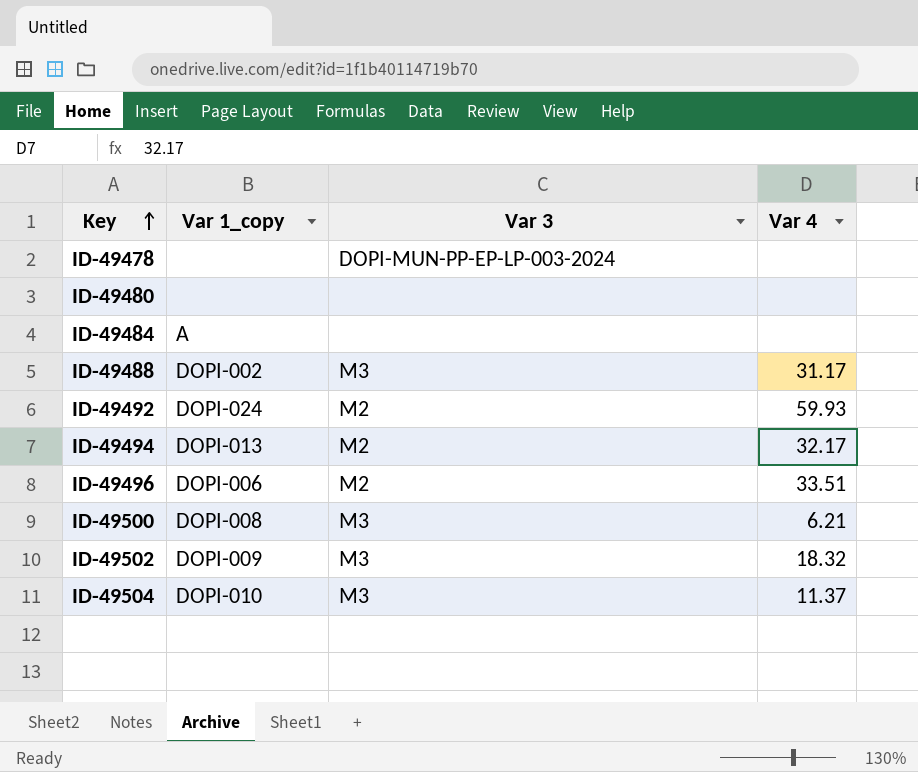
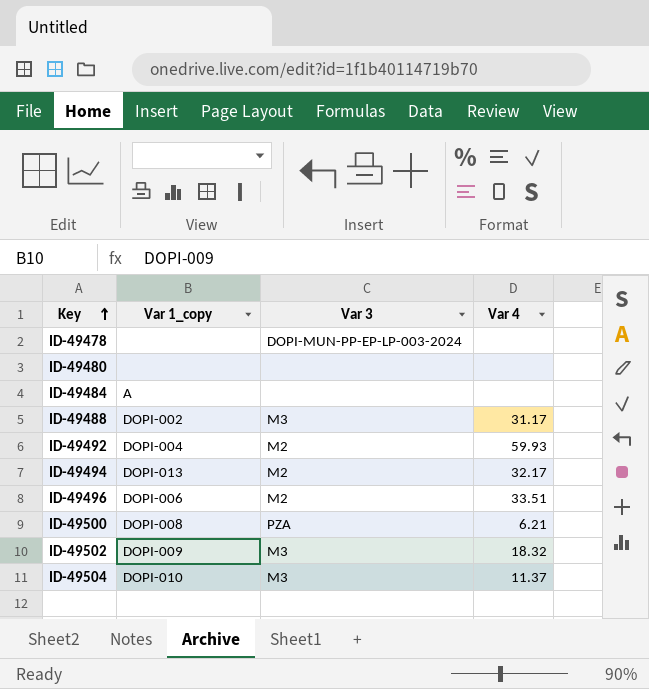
ID-49492 | Var 1_copy: DOPI-024 -> DOPI-004
ID-49500 | Var 3: M3 -> PZA

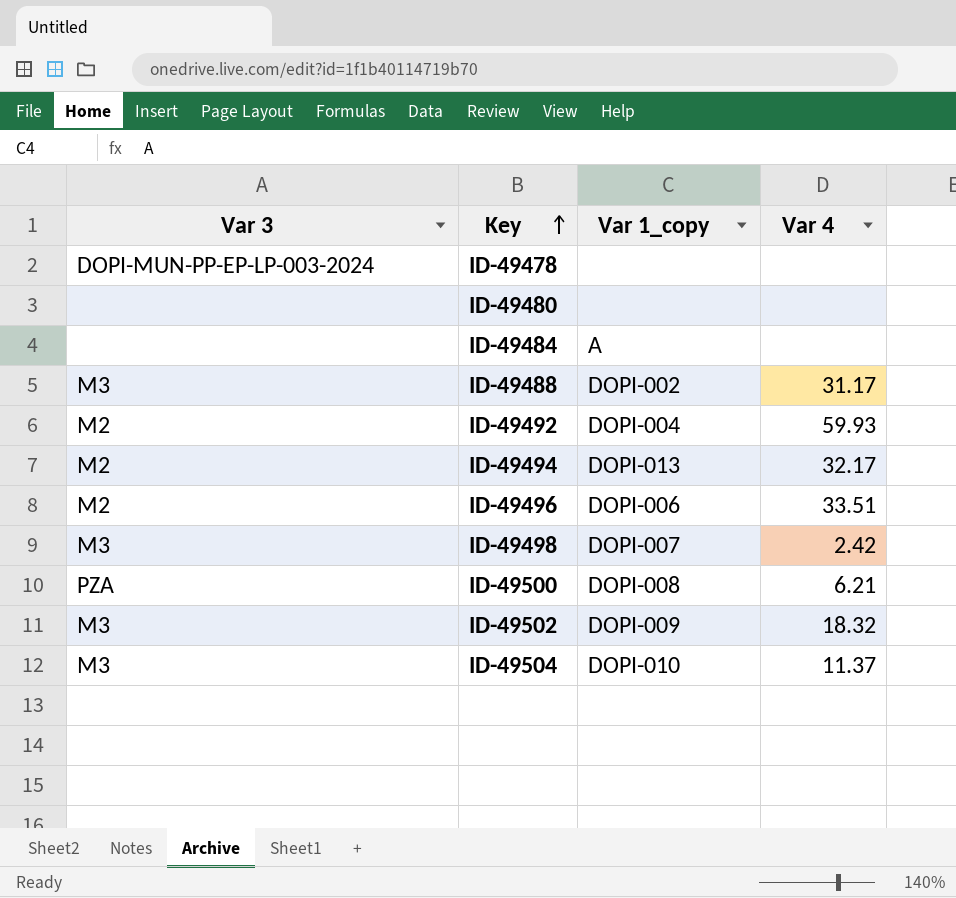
column Var 3 | position: 3 -> 1
row ID-49498: none -> M3 | DOPI-007 | 2.42

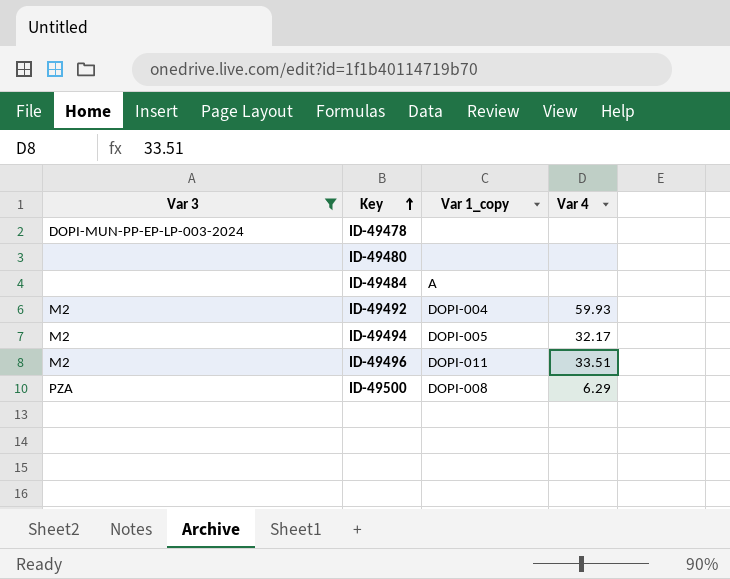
filter: none -> Var 3 != M3
ID-49494 | Var 1_copy: DOPI-013 -> DOPI-005
ID-49496 | Var 1_copy: DOPI-006 -> DOPI-011
ID-49500 | Var 4: 6.21 -> 6.29

